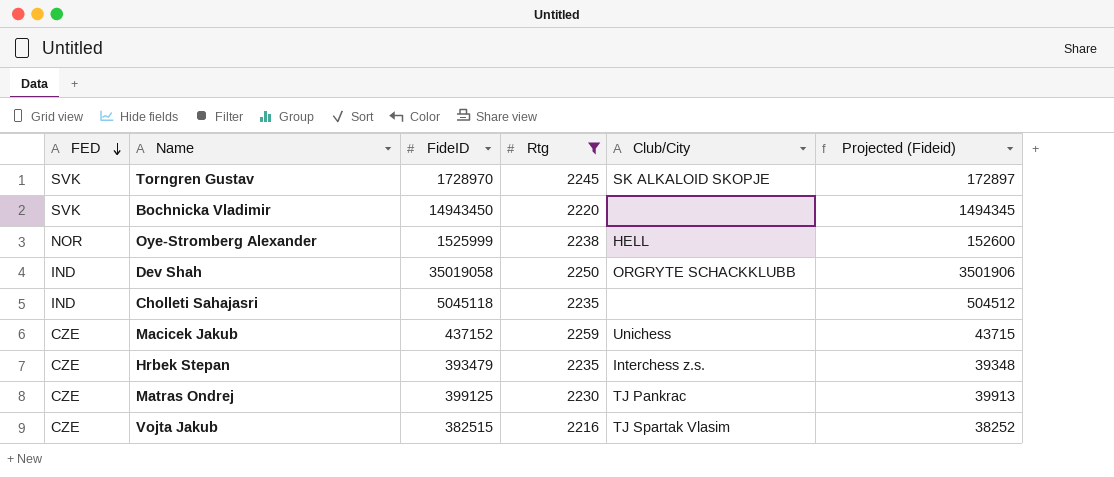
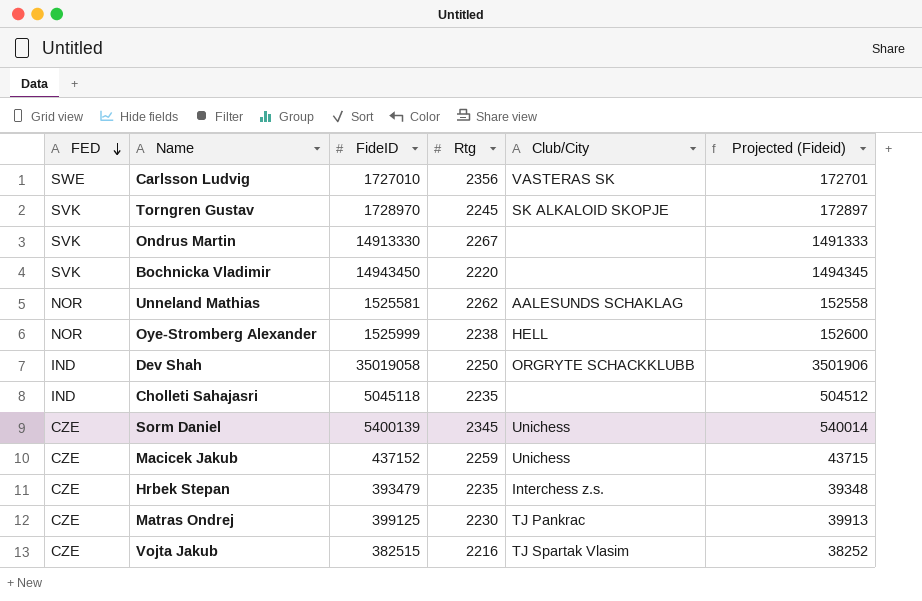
filter: Rtg <= 2259 -> none

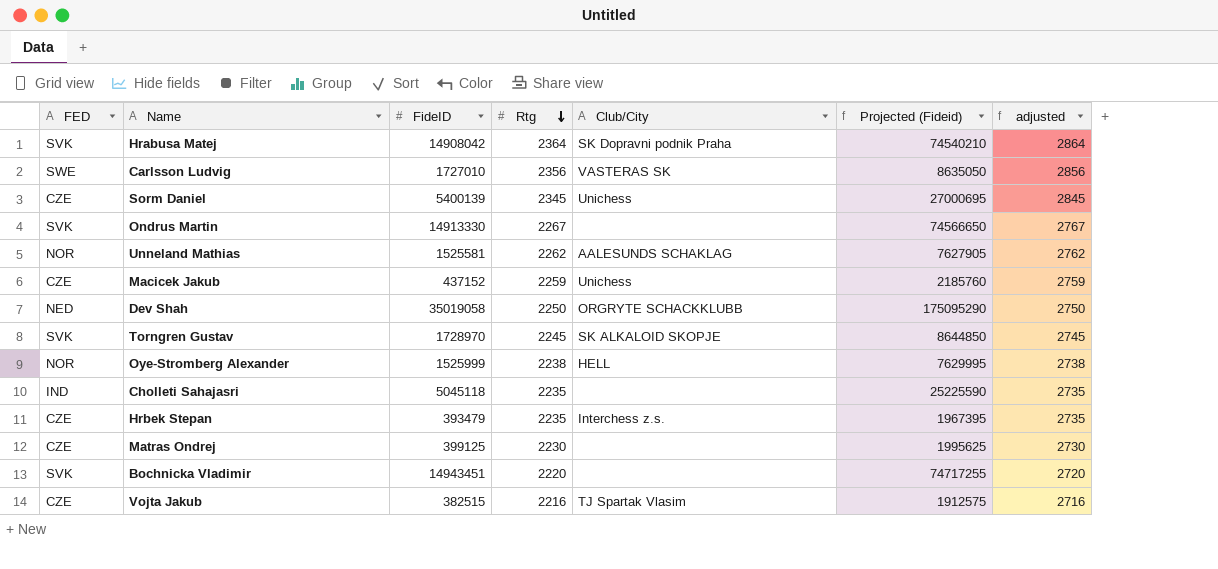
row order: FED descending -> Rtg descending
column Projected (Fideid) | formula: [FideID] * 0.1 -> [FideID] * 5
column adjusted | formula: none -> [Rtg] + 500
row Hrabusa Matej: none -> SVK | 14908042 | 2364 | SK Dopravni podnik Praha | 74540210 | 2864
Dev Shah | FED: IND -> NED
Matras Ondrej | Club/City: TJ Pankrac -> none
Bochnicka Vladimir | FideID: 14943450 -> 14943451

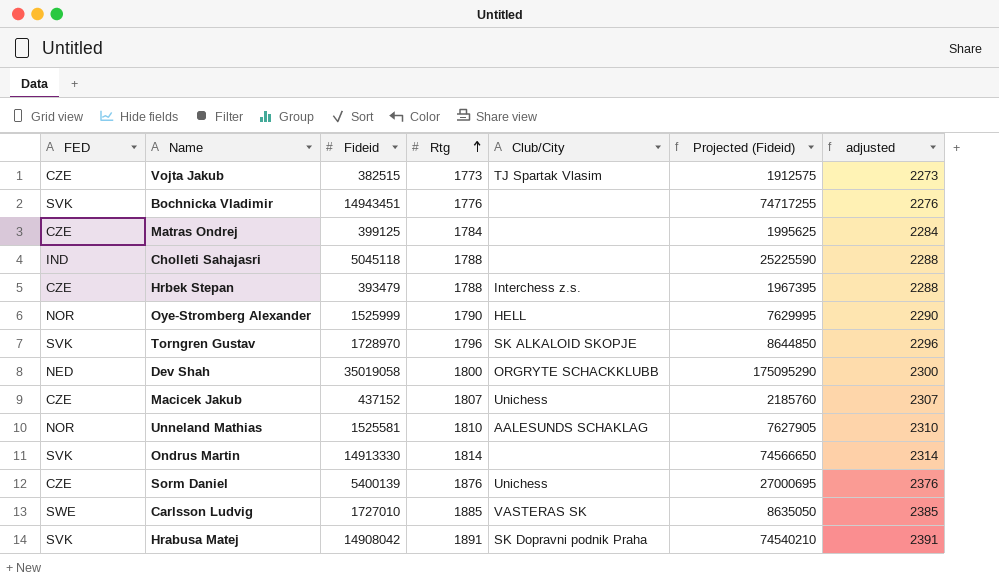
row order: Rtg descending -> Rtg ascending
column name: FideID -> Fideid
Vojta Jakub | Rtg: 2216 -> 1773
Vojta Jakub | adjusted: 2716 -> 2273
Bochnicka Vladimir | Rtg: 2220 -> 1776
Bochnicka Vladimir | adjusted: 2720 -> 2276
Matras Ondrej | Rtg: 2230 -> 1784
Matras Ondrej | adjusted: 2730 -> 2284
Cholleti Sahajasri | Rtg: 2235 -> 1788
Cholleti Sahajasri | adjusted: 2735 -> 2288
Hrbek Stepan | Rtg: 2235 -> 1788
Hrbek Stepan | adjusted: 2735 -> 2288
Oye-Stromberg Alexander | Rtg: 2238 -> 1790
Oye-Stromberg Alexander | adjusted: 2738 -> 2290
Torngren Gustav | Rtg: 2245 -> 1796
Torngren Gustav | adjusted: 2745 -> 2296
Dev Shah | Rtg: 2250 -> 1800
Dev Shah | adjusted: 2750 -> 2300
Macicek Jakub | Rtg: 2259 -> 1807
Macicek Jakub | adjusted: 2759 -> 2307
Unneland Mathias | Rtg: 2262 -> 1810
Unneland Mathias | adjusted: 2762 -> 2310
Ondrus Martin | Rtg: 2267 -> 1814
Ondrus Martin | adjusted: 2767 -> 2314
Sorm Daniel | Rtg: 2345 -> 1876
Sorm Daniel | adjusted: 2845 -> 2376
Carlsson Ludvig | Rtg: 2356 -> 1885
Carlsson Ludvig | adjusted: 2856 -> 2385
Hrabusa Matej | Rtg: 2364 -> 1891
Hrabusa Matej | adjusted: 2864 -> 2391

